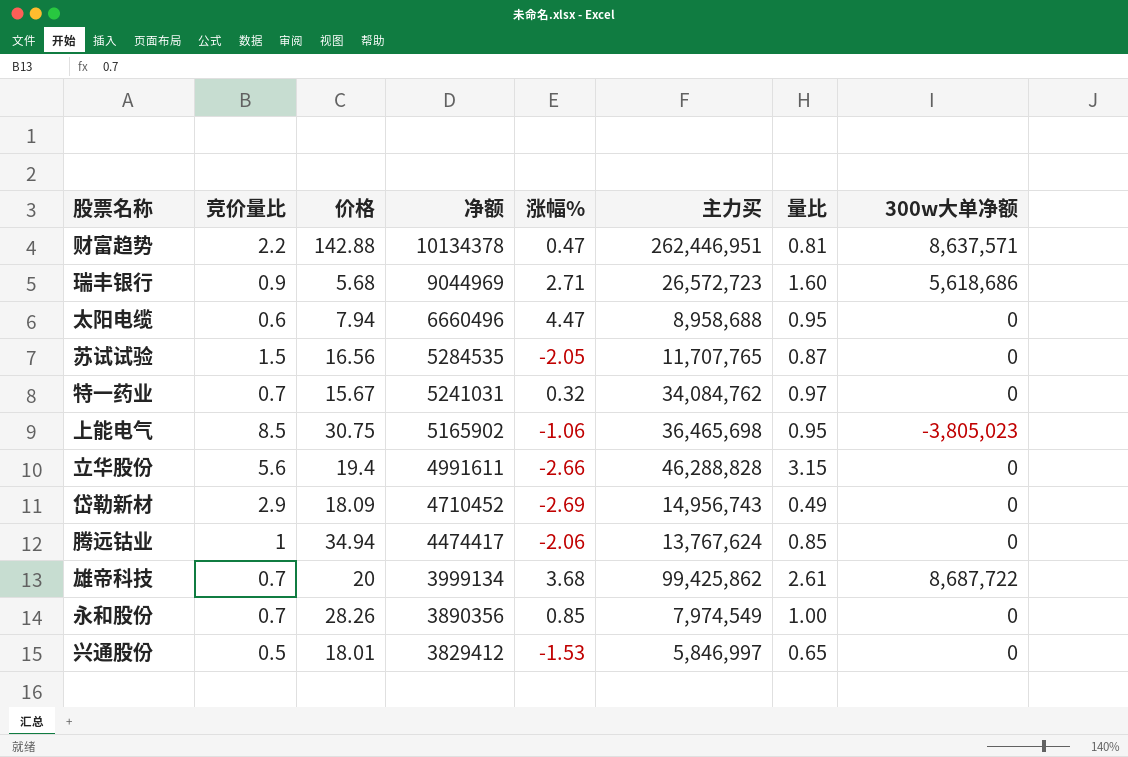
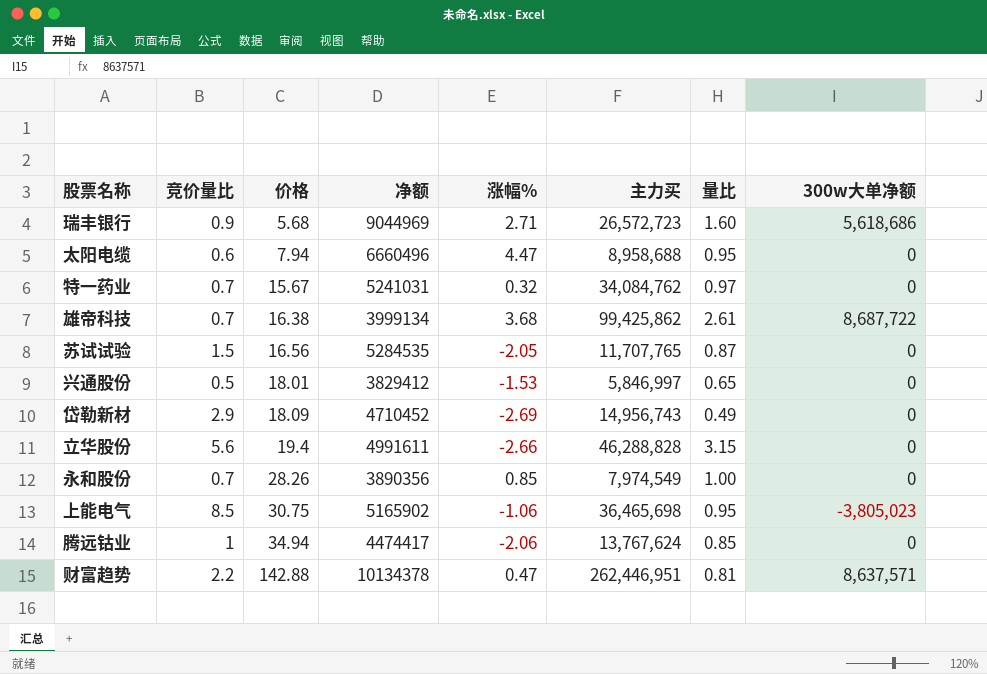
row order: 净额 descending -> 价格 ascending
雄帝科技 | 价格: 20 -> 16.38

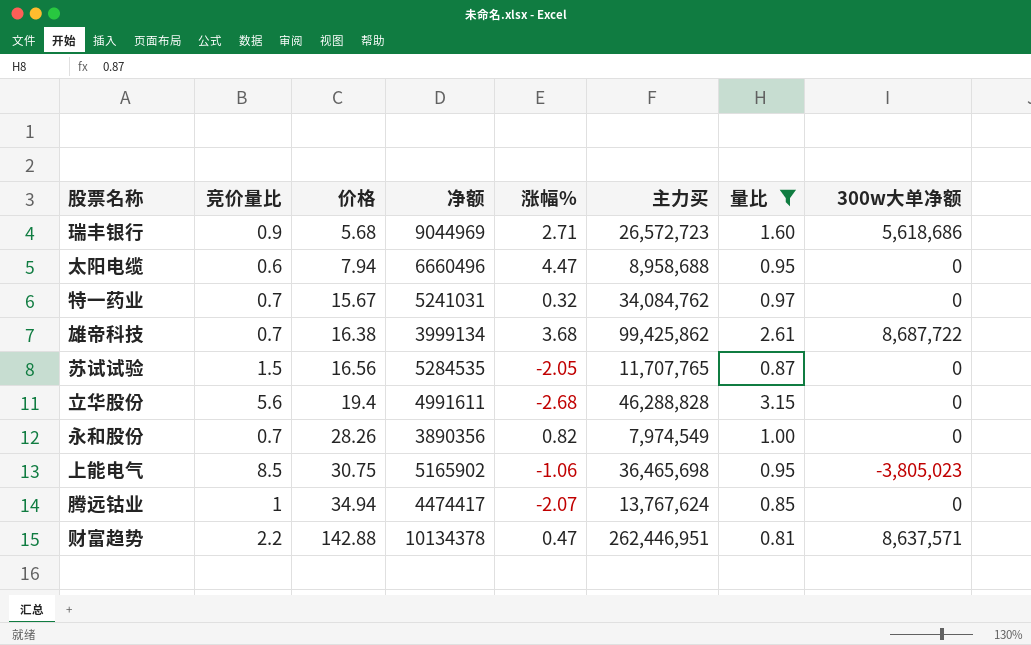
filter: none -> 量比 >= 0.81
立华股份 | 涨幅%: -2.66 -> -2.68
永和股份 | 涨幅%: 0.85 -> 0.82
腾远钴业 | 涨幅%: -2.06 -> -2.07

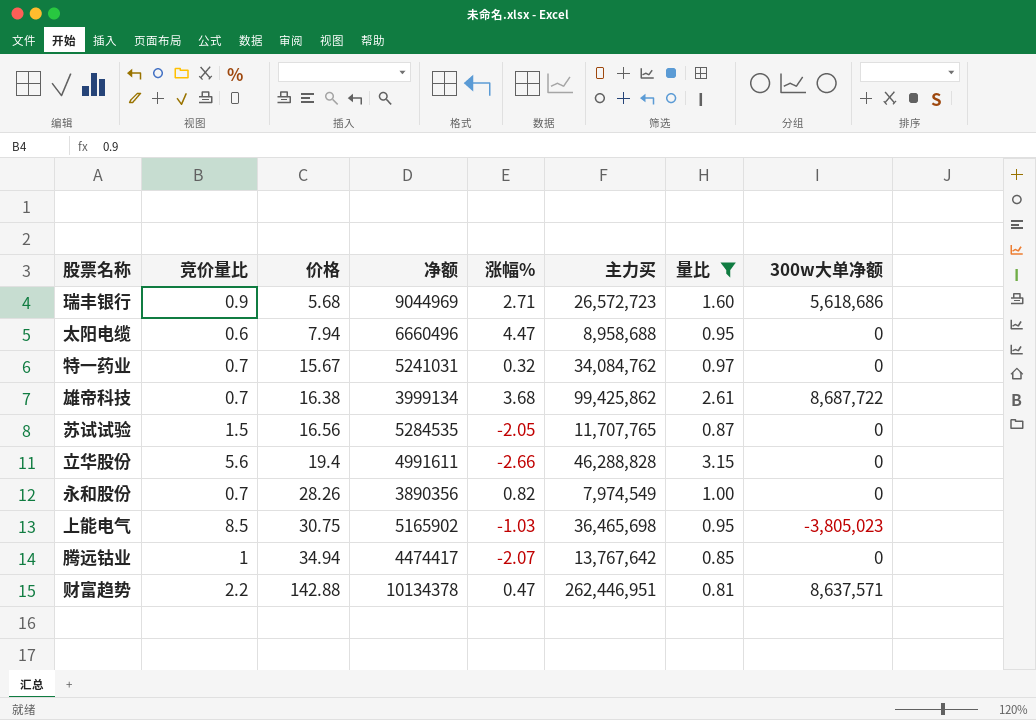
立华股份 | 涨幅%: -2.68 -> -2.66
上能电气 | 涨幅%: -1.06 -> -1.03
腾远钴业 | 主力买: 13,767,624 -> 13,767,642

